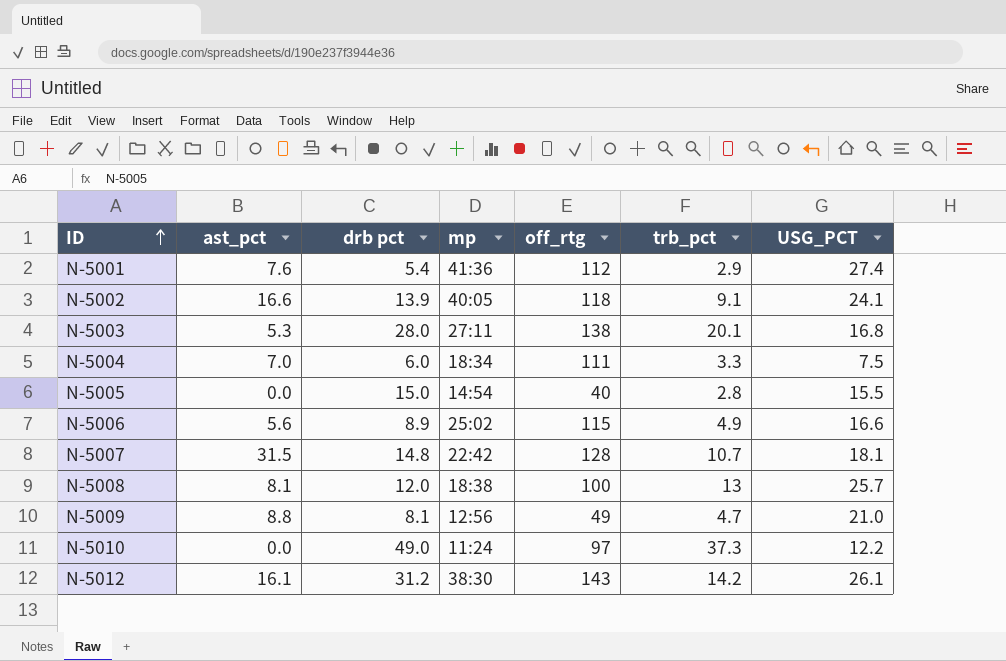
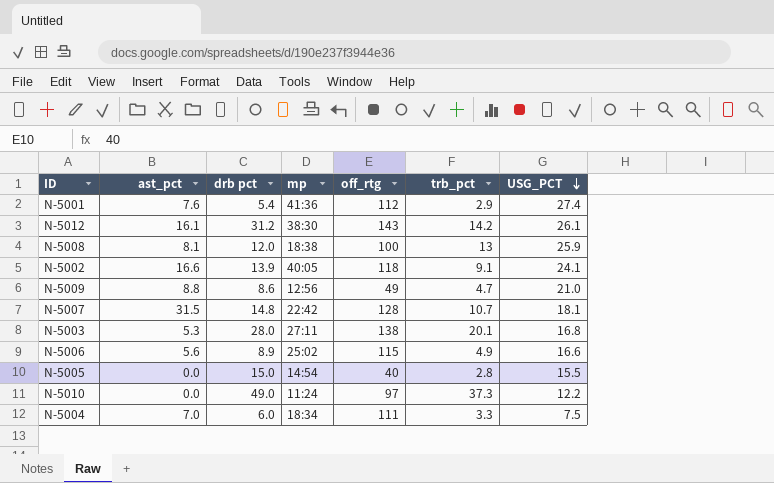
row order: ID ascending -> USG_PCT descending
N-5008 | USG_PCT: 25.7 -> 25.9
N-5009 | drb pct: 8.1 -> 8.6

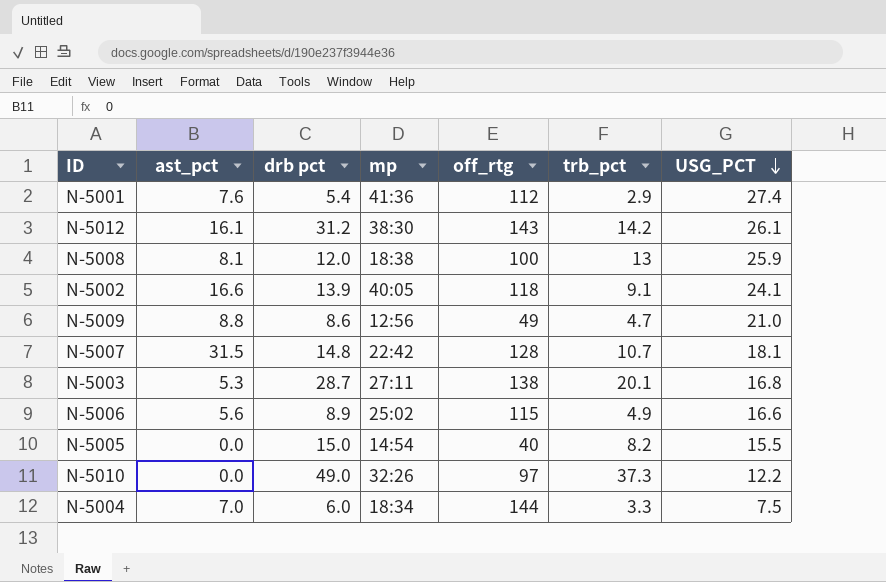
N-5003 | drb pct: 28.0 -> 28.7
N-5005 | trb_pct: 2.8 -> 8.2
N-5010 | mp: 11:24 -> 32:26
N-5004 | off_rtg: 111 -> 144

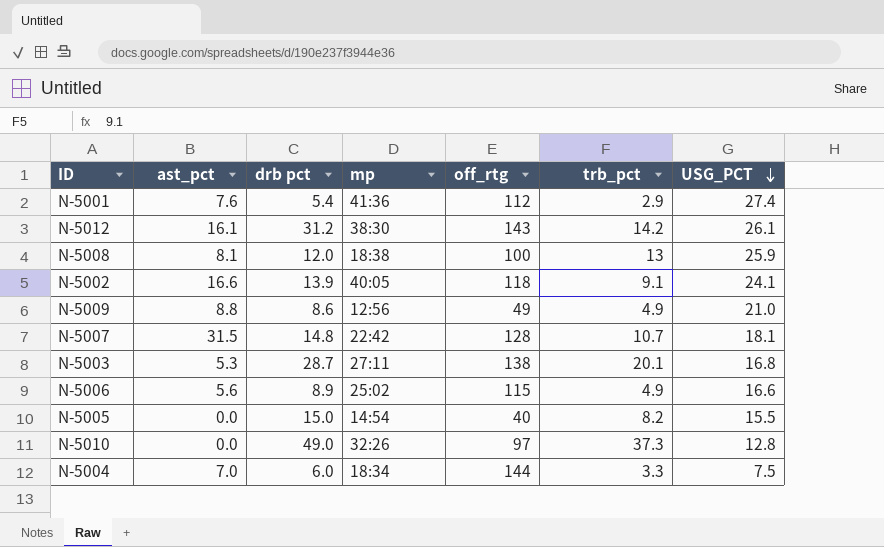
N-5009 | trb_pct: 4.7 -> 4.9
N-5010 | USG_PCT: 12.2 -> 12.8

